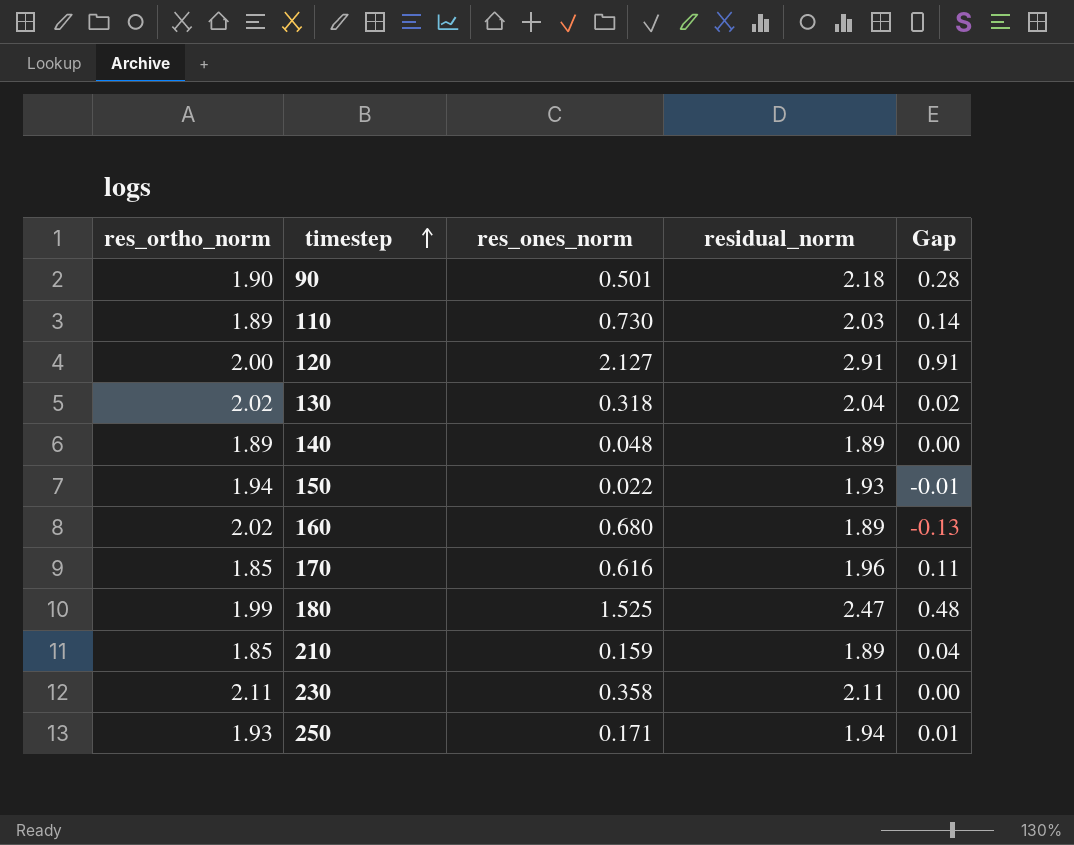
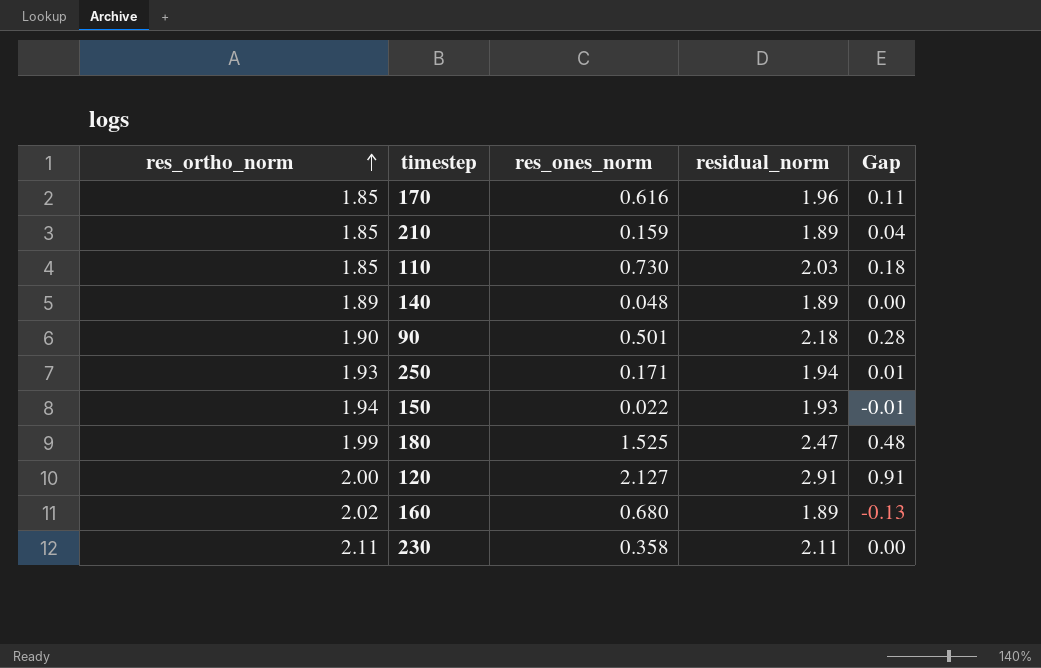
row order: timestep ascending -> res_ortho_norm ascending
row 130: 2.02 | 0.318 | 2.04 | 0.02 -> none
110 | res_ortho_norm: 1.89 -> 1.85
110 | Gap: 0.14 -> 0.18

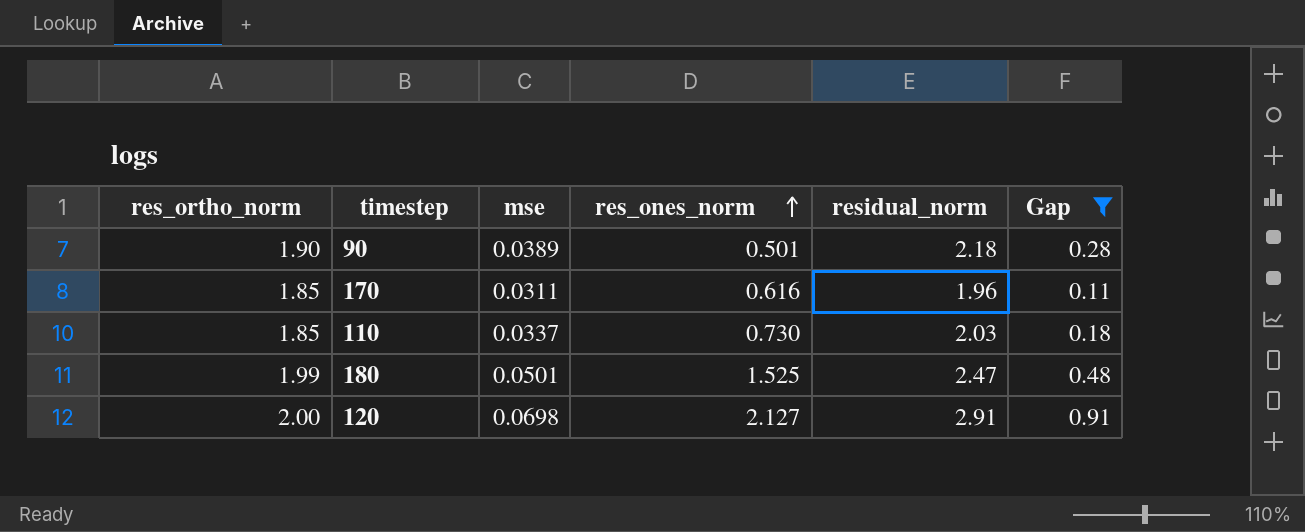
filter: none -> Gap >= 0.11
row order: res_ortho_norm ascending -> res_ones_norm ascending
column mse | position: none -> 3

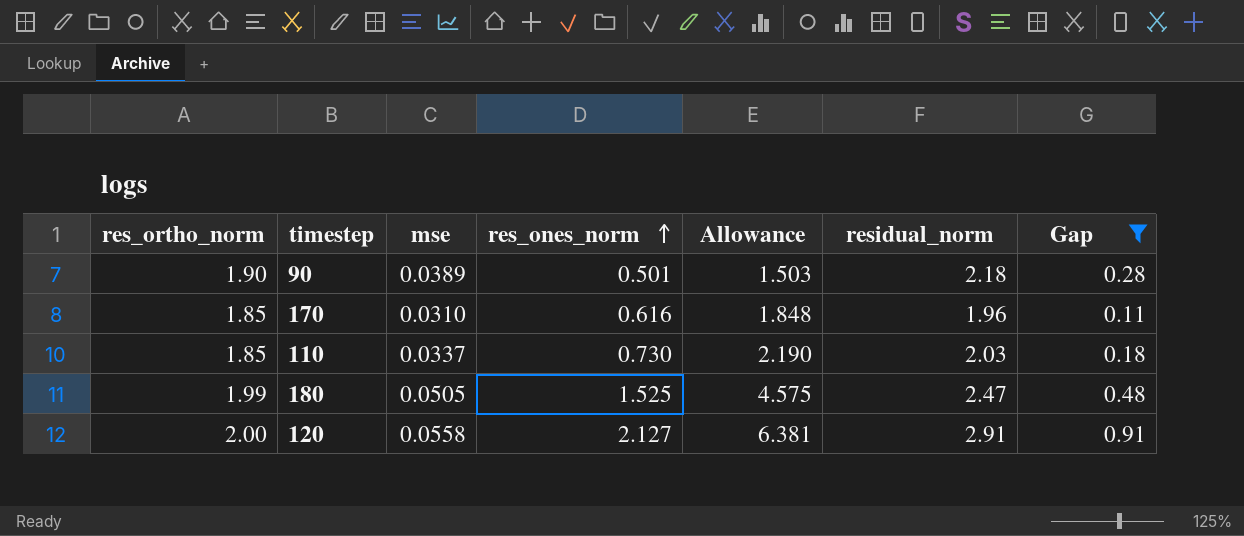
column Allowance | formula: none -> [res_ones_norm] * 3
170 | mse: 0.0311 -> 0.0310
180 | mse: 0.0501 -> 0.0505
120 | mse: 0.0698 -> 0.0558

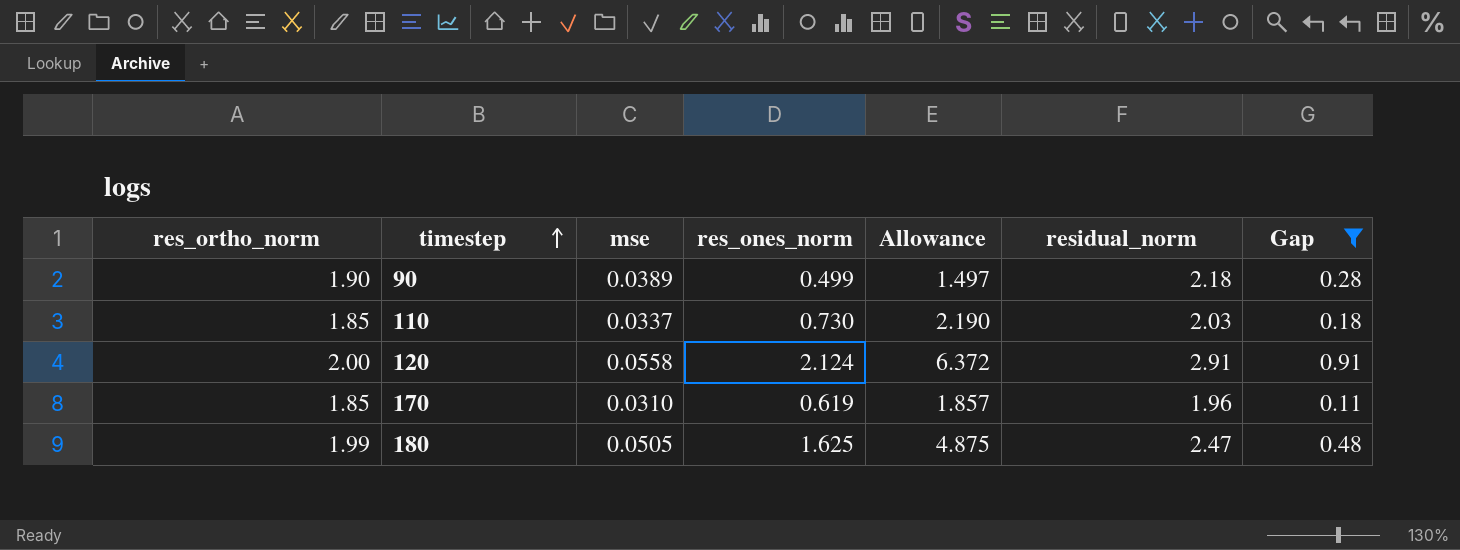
row order: res_ones_norm ascending -> timestep ascending
90 | res_ones_norm: 0.501 -> 0.499
90 | Allowance: 1.503 -> 1.497
120 | res_ones_norm: 2.127 -> 2.124
120 | Allowance: 6.381 -> 6.372
170 | res_ones_norm: 0.616 -> 0.619
170 | Allowance: 1.848 -> 1.857
180 | res_ones_norm: 1.525 -> 1.625
180 | Allowance: 4.575 -> 4.875

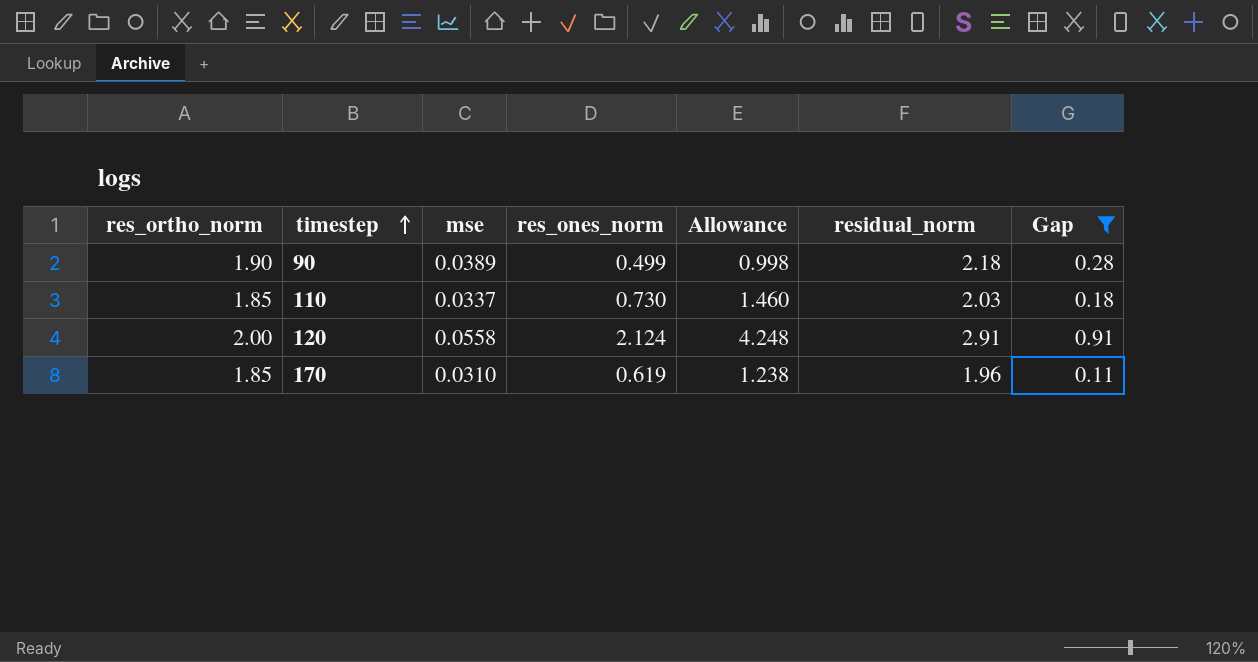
column Allowance | formula: [res_ones_norm] * 3 -> [res_ones_norm] * 2
row 180: 1.99 | 0.0505 | 1.625 | 4.875 | 2.47 | 0.48 -> none

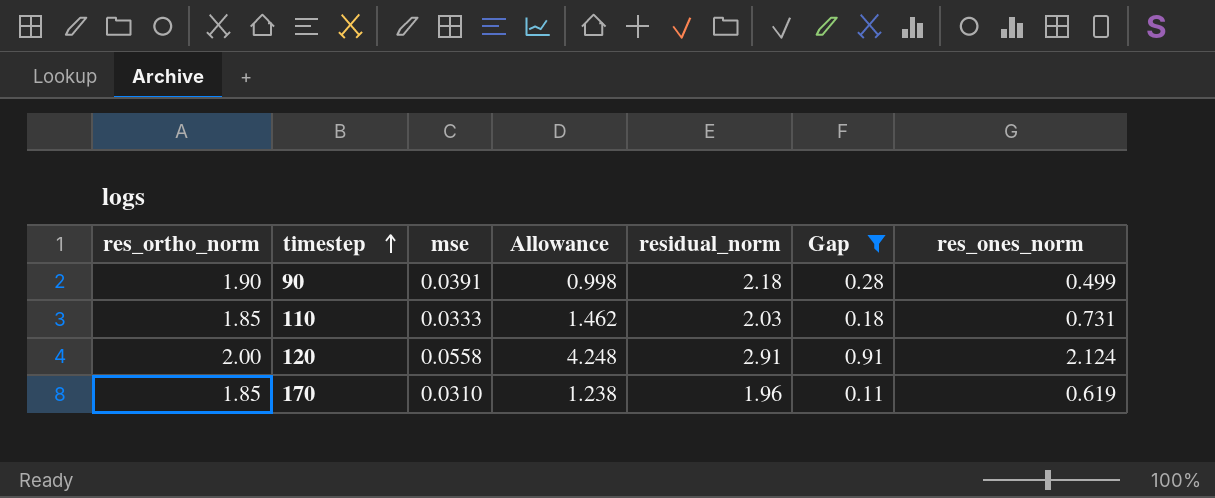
column res_ones_norm | position: 4 -> 7
90 | mse: 0.0389 -> 0.0391
110 | mse: 0.0337 -> 0.0333
110 | Allowance: 1.460 -> 1.462
110 | res_ones_norm: 0.730 -> 0.731

